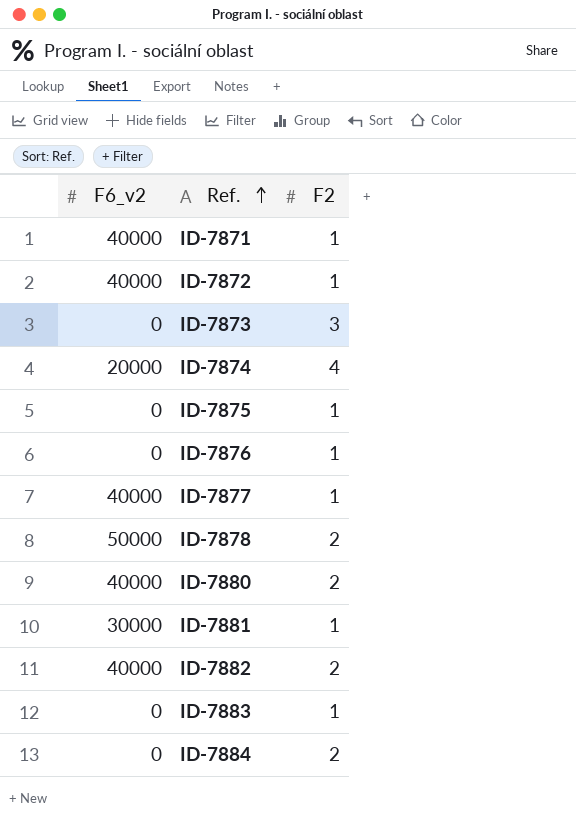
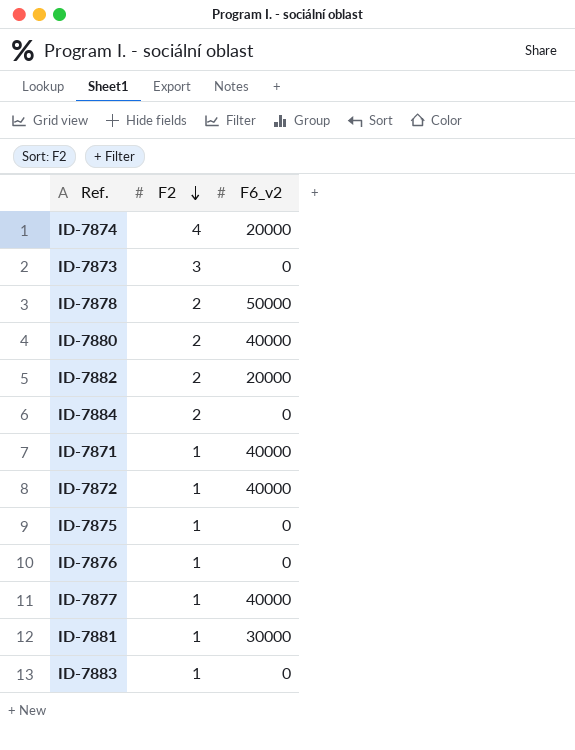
row order: Ref. ascending -> F2 descending
column F6_v2 | position: 1 -> 3
ID-7882 | F6_v2: 40000 -> 20000

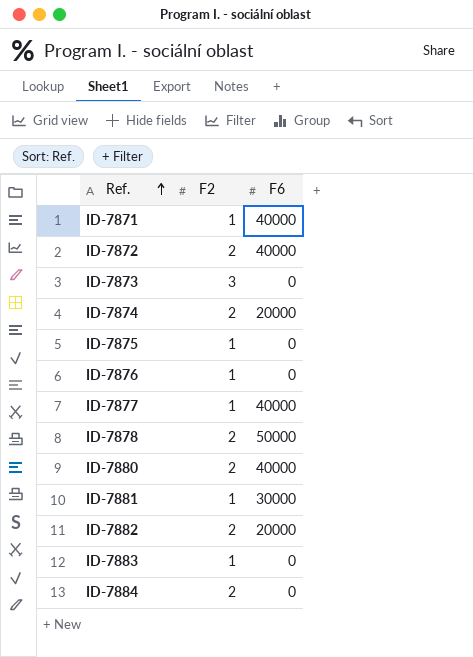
row order: F2 descending -> Ref. ascending
column name: F6_v2 -> F6
ID-7872 | F2: 1 -> 2
ID-7874 | F2: 4 -> 2

